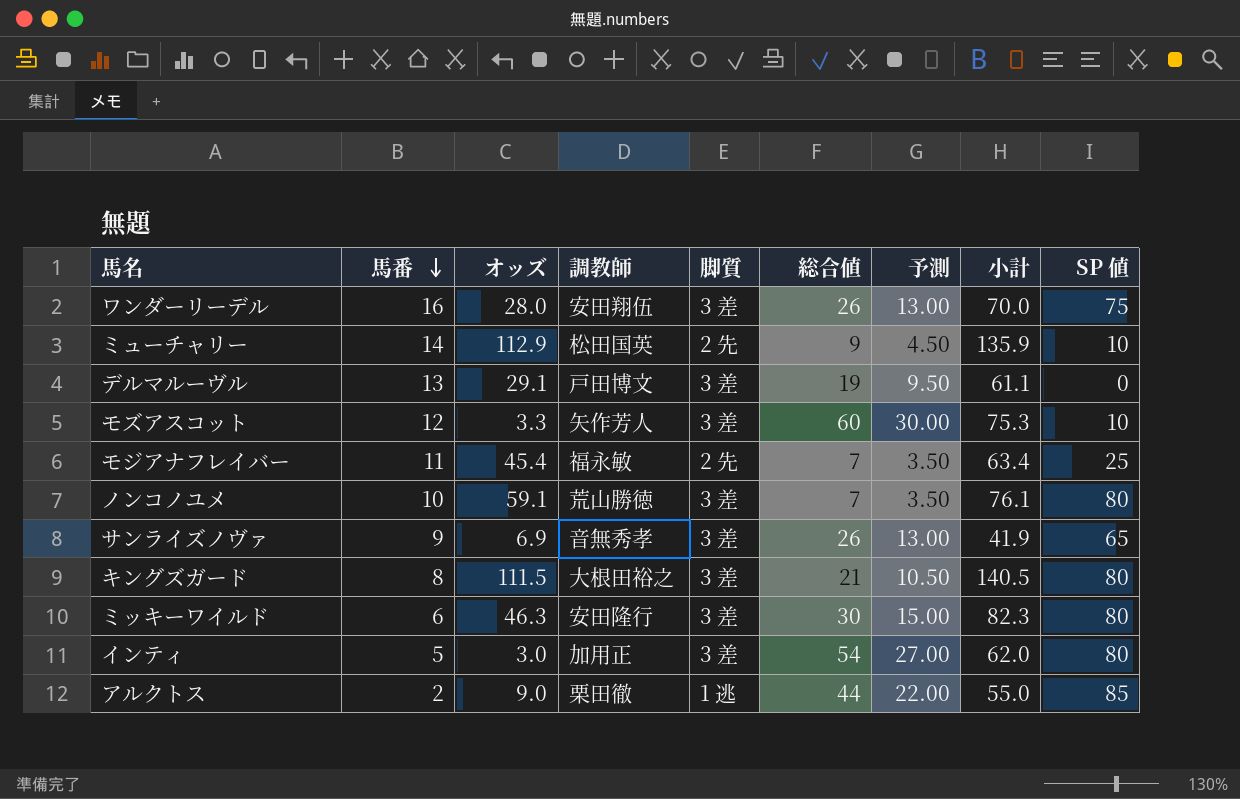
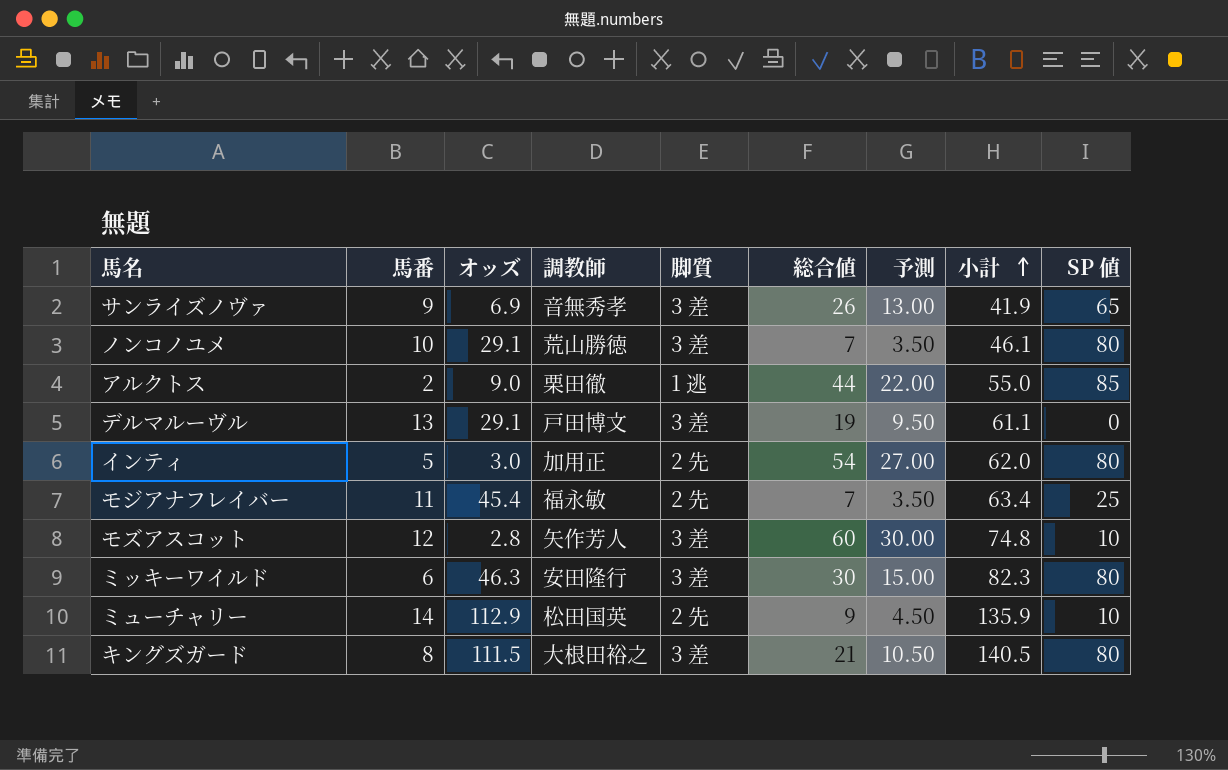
row order: 馬番 descending -> 小計 ascending
row ワンダーリーデル: 16 | 28.0 | 安田翔伍 | 3 差 | 26 | 13.00 | 70.0 | 75 -> none
ノンコノユメ | オッズ: 59.1 -> 29.1
ノンコノユメ | 小計: 76.1 -> 46.1
インティ | 脚質: 3 差 -> 2 先
モズアスコット | オッズ: 3.3 -> 2.8
モズアスコット | 小計: 75.3 -> 74.8

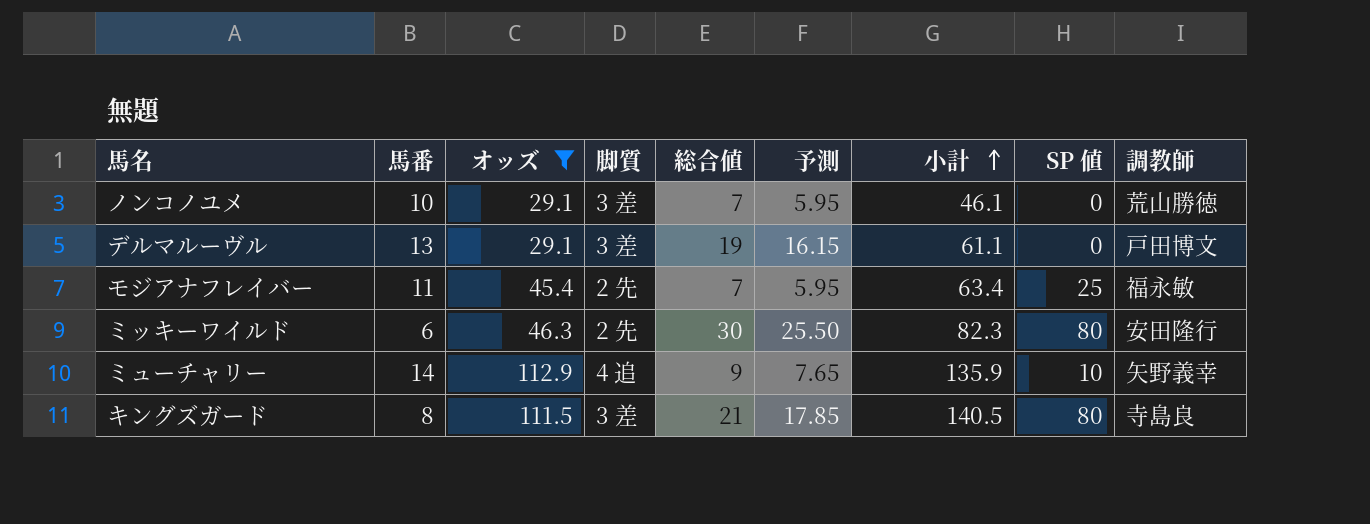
filter: none -> オッズ >= 29.1
column 予測 | formula: [総合値] * 0.5 -> [総合値] * 0.85
column 調教師 | position: 4 -> 9
ノンコノユメ | SP 値: 80 -> 0
ミッキーワイルド | 脚質: 3 差 -> 2 先
ミューチャリー | 脚質: 2 先 -> 4 追
ミューチャリー | 調教師: 松田国英 -> 矢野義幸
キングズガード | 調教師: 大根田裕之 -> 寺島良

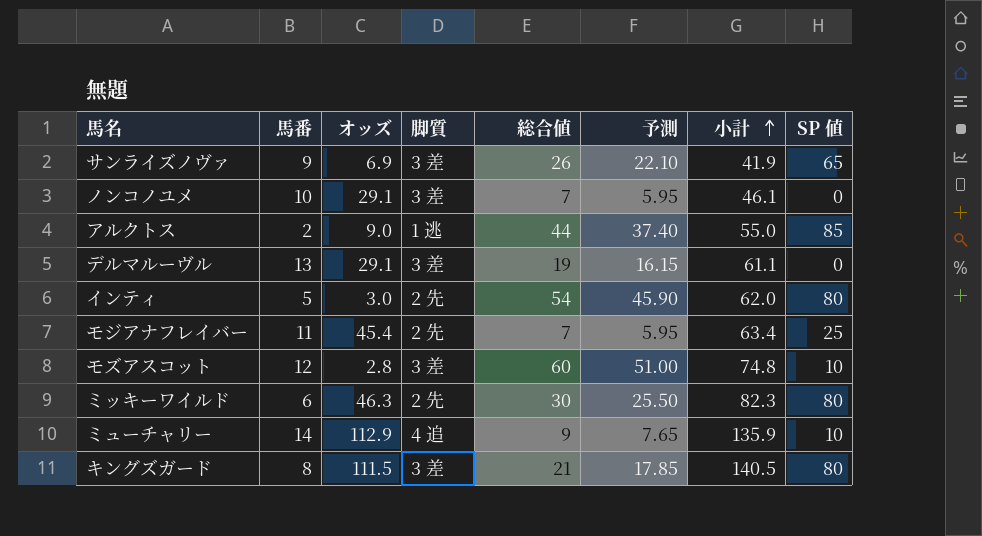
filter: オッズ >= 29.1 -> none
column 調教師 | position: 9 -> none

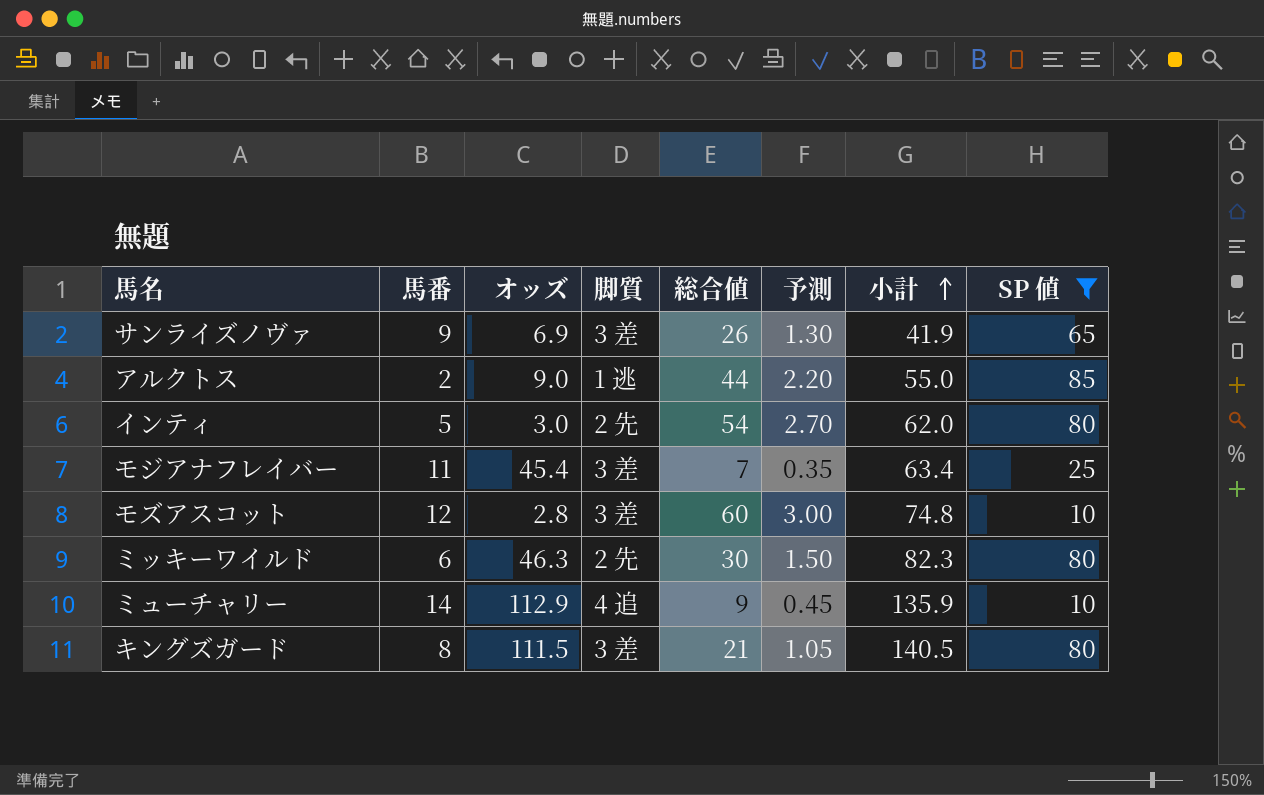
filter: none -> SP 値 != 0
column 予測 | formula: [総合値] * 0.85 -> [総合値] * 0.05
モジアナフレイバー | 脚質: 2 先 -> 3 差

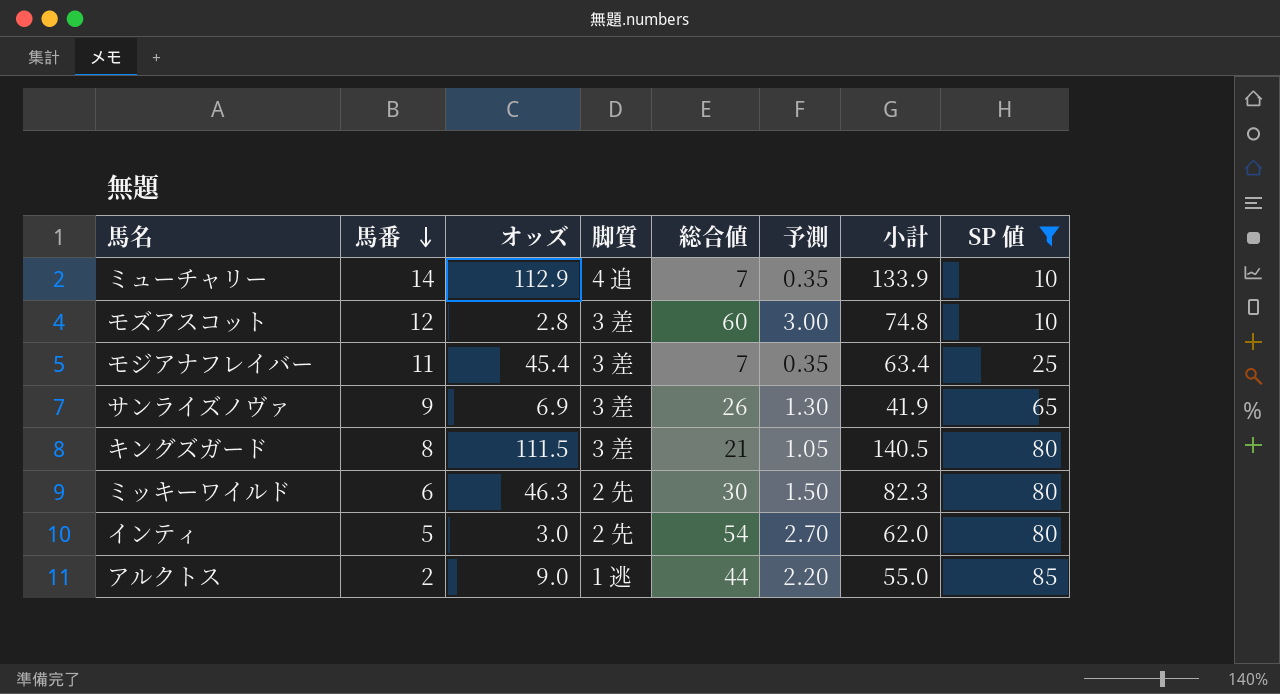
row order: 小計 ascending -> 馬番 descending
ミューチャリー | 総合値: 9 -> 7
ミューチャリー | 予測: 0.45 -> 0.35
ミューチャリー | 小計: 135.9 -> 133.9

